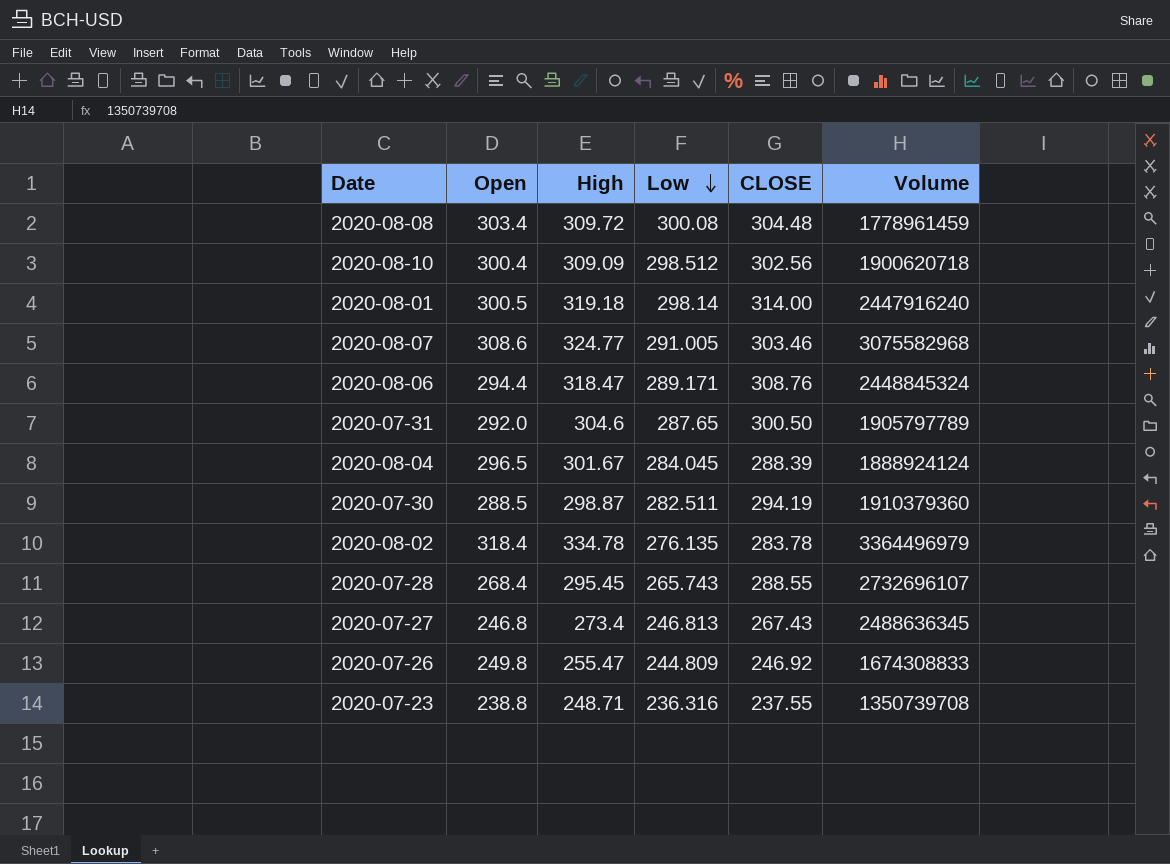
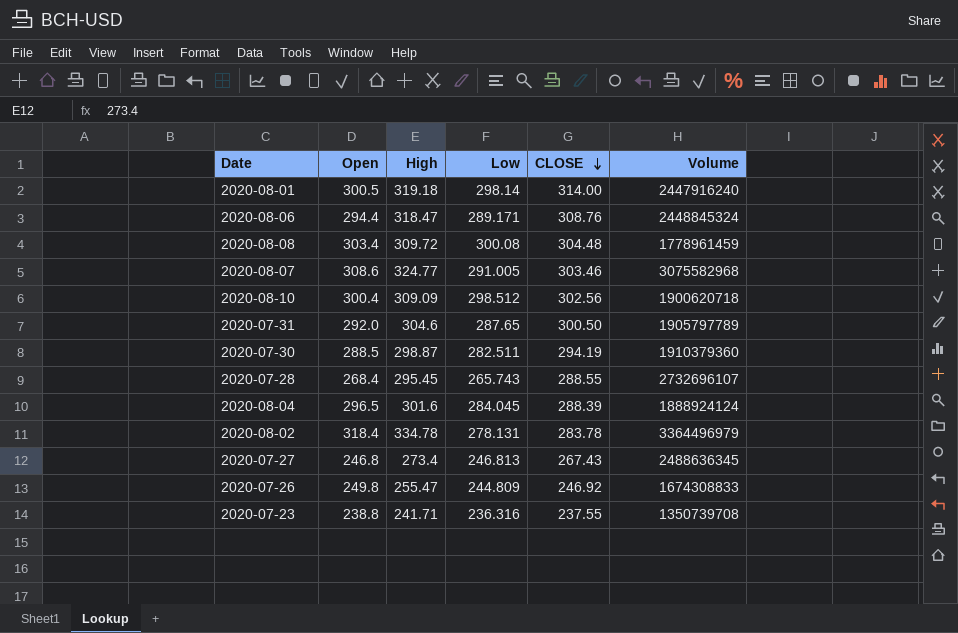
row order: Low descending -> CLOSE descending
2020-08-04 | High: 301.67 -> 301.6
2020-08-02 | Low: 276.135 -> 278.131
2020-07-23 | High: 248.71 -> 241.71

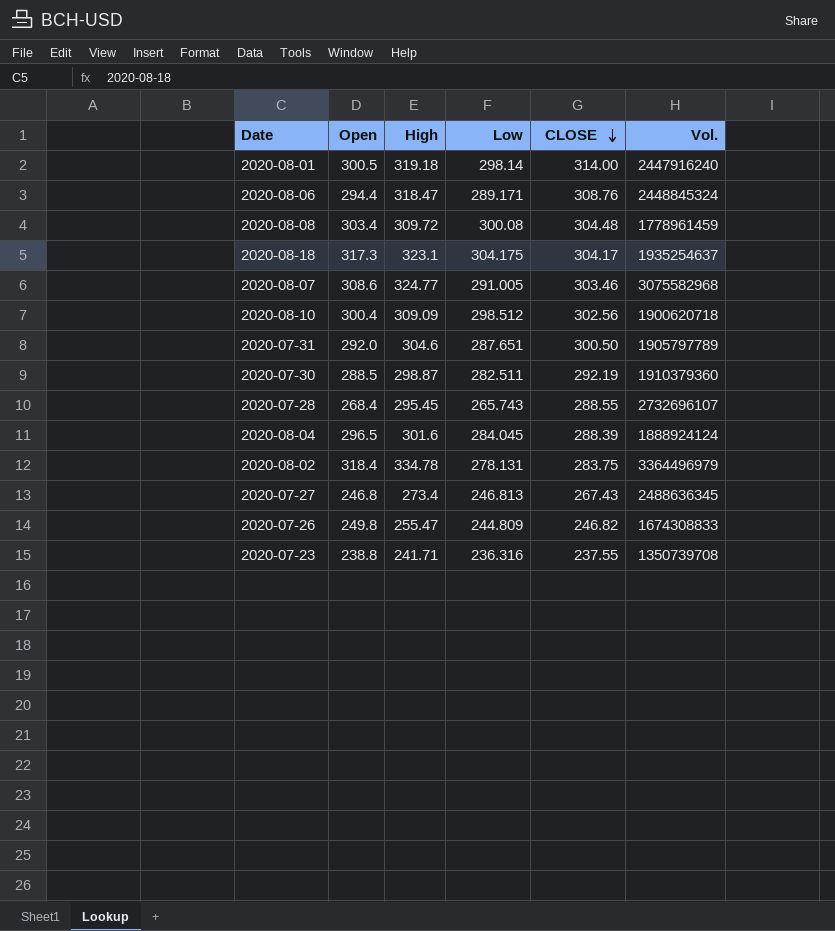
column name: Volume -> Vol.
row 2020-08-18: none -> 317.3 | 323.1 | 304.175 | 304.17 | 1935254637
2020-07-31 | Low: 287.65 -> 287.651
2020-07-30 | CLOSE: 294.19 -> 292.19
2020-08-02 | CLOSE: 283.78 -> 283.75
2020-07-26 | CLOSE: 246.92 -> 246.82

